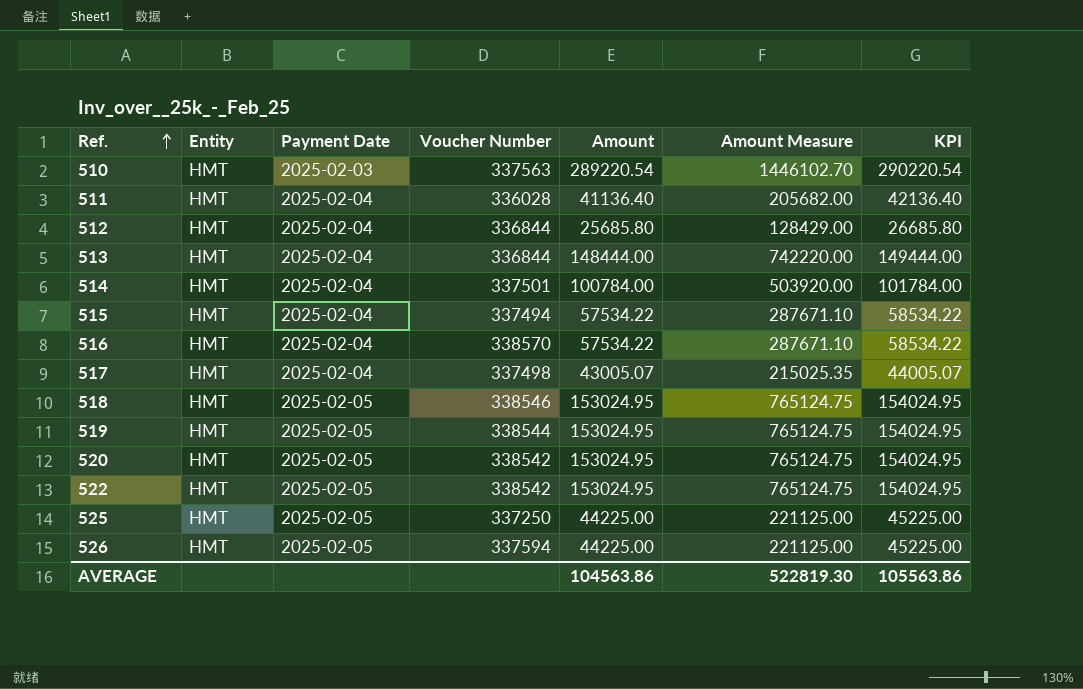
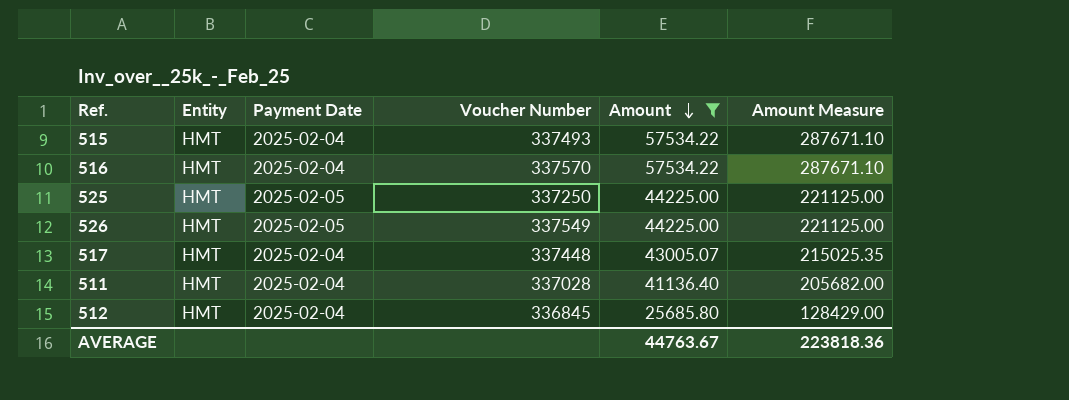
filter: none -> Amount <= 57534.22
row order: Ref. ascending -> Amount descending
column KPI | formula: [Amount] + 1000 -> none
515 | Voucher Number: 337494 -> 337493
516 | Voucher Number: 338570 -> 337570
526 | Voucher Number: 337594 -> 337549
517 | Voucher Number: 337498 -> 337448
511 | Voucher Number: 336028 -> 337028
512 | Voucher Number: 336844 -> 336845
AVERAGE | Amount: 104563.86 -> 44763.67
AVERAGE | Amount Measure: 522819.30 -> 223818.36

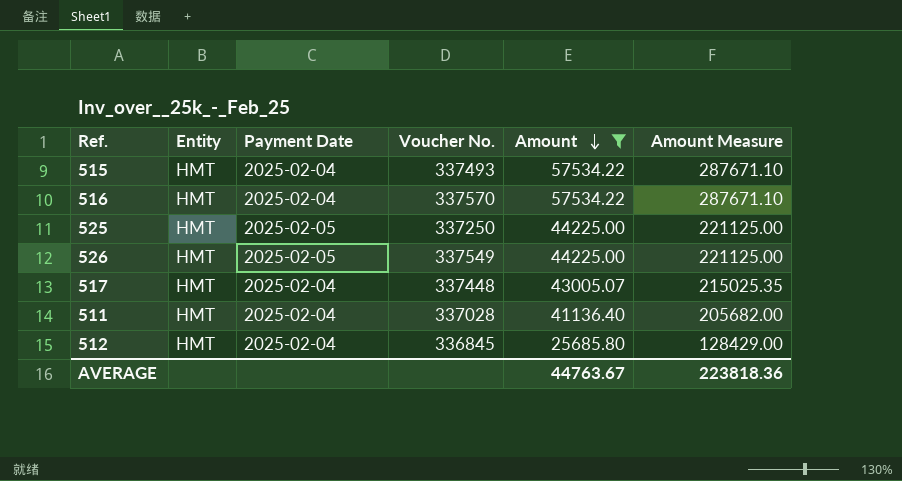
column name: Voucher Number -> Voucher No.

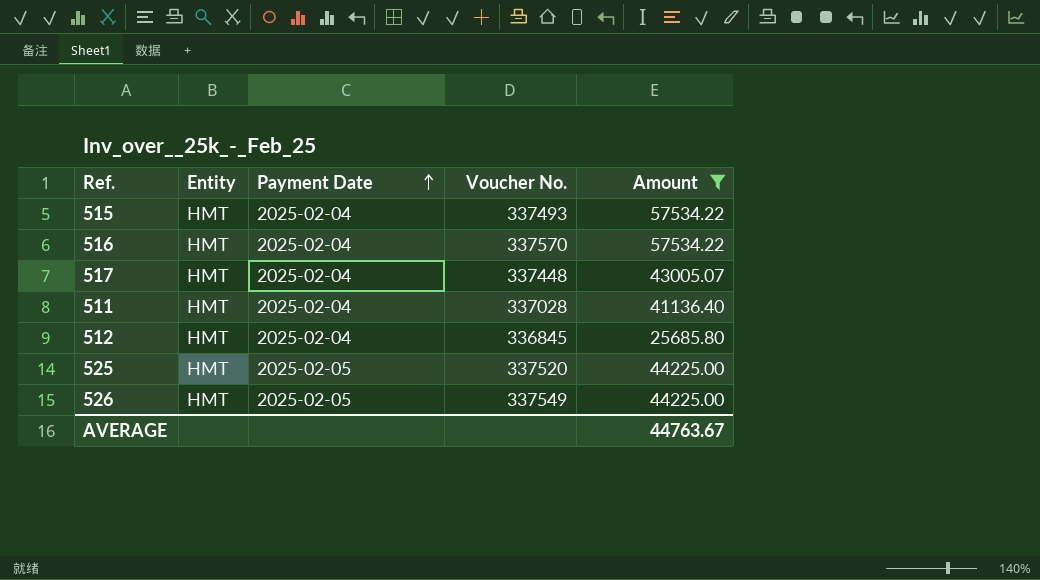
row order: Amount descending -> Payment Date ascending
column Amount Measure | formula: [Amount] * 5 -> none
525 | Voucher No.: 337250 -> 337520

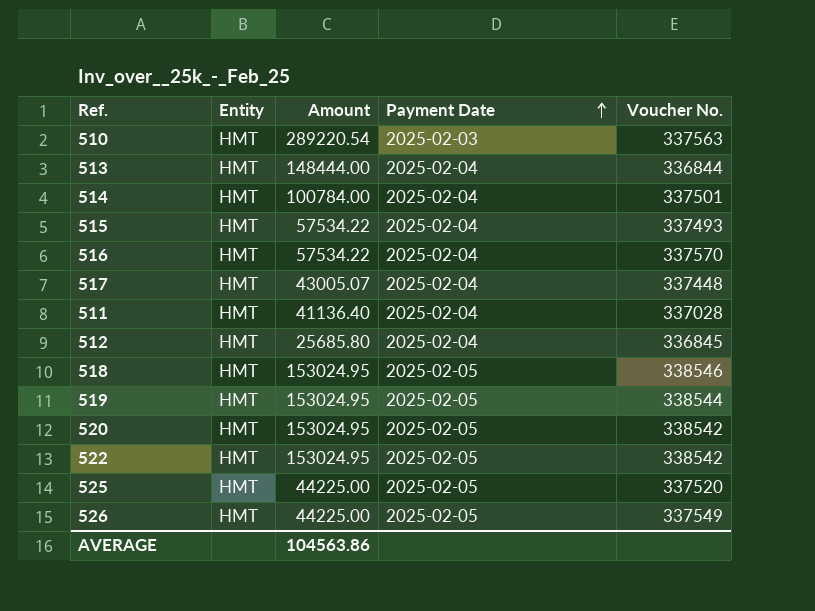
filter: Amount <= 57534.22 -> none
column Amount | position: 5 -> 3
AVERAGE | Amount: 44763.67 -> 104563.86

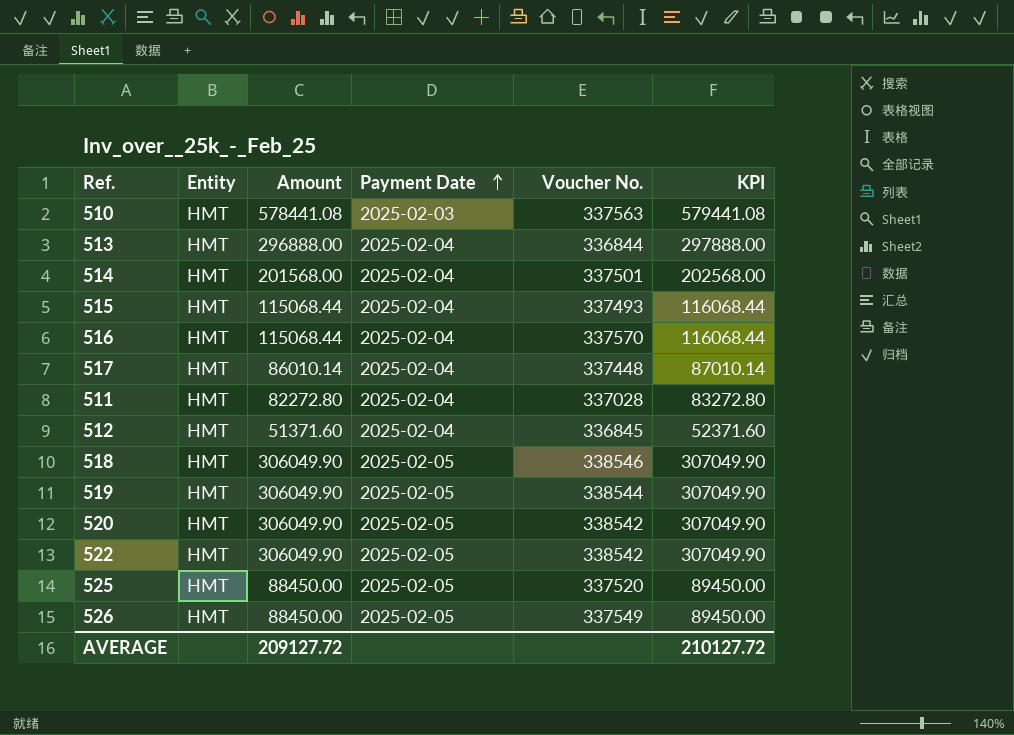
column KPI | formula: none -> [Amount] + 1000
510 | Amount: 289220.54 -> 578441.08
513 | Amount: 148444.00 -> 296888.00
514 | Amount: 100784.00 -> 201568.00
515 | Amount: 57534.22 -> 115068.44
516 | Amount: 57534.22 -> 115068.44
517 | Amount: 43005.07 -> 86010.14
511 | Amount: 41136.40 -> 82272.80
512 | Amount: 25685.80 -> 51371.60
518 | Amount: 153024.95 -> 306049.90
519 | Amount: 153024.95 -> 306049.90
520 | Amount: 153024.95 -> 306049.90
522 | Amount: 153024.95 -> 306049.90
525 | Amount: 44225.00 -> 88450.00
526 | Amount: 44225.00 -> 88450.00
AVERAGE | Amount: 104563.86 -> 209127.72

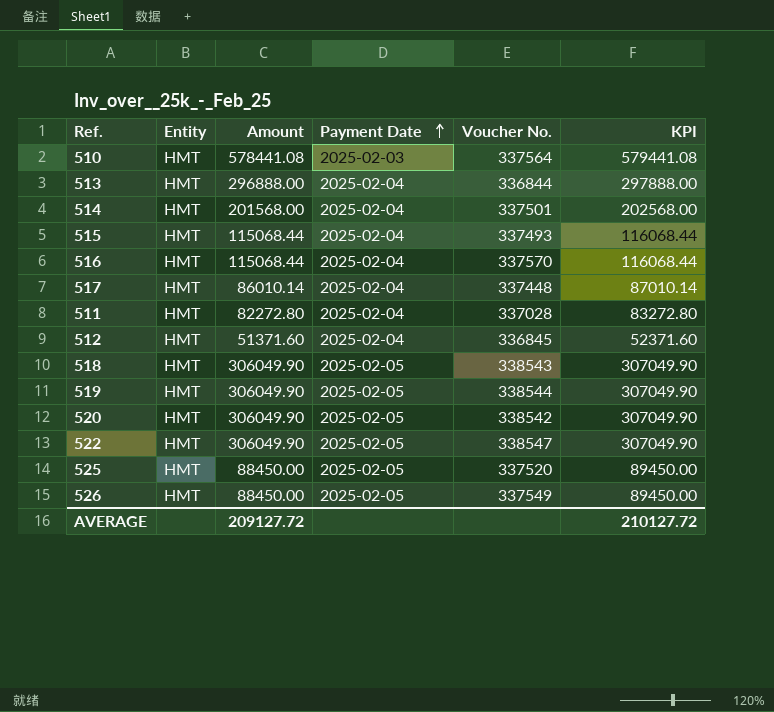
510 | Voucher No.: 337563 -> 337564
518 | Voucher No.: 338546 -> 338543
522 | Voucher No.: 338542 -> 338547

